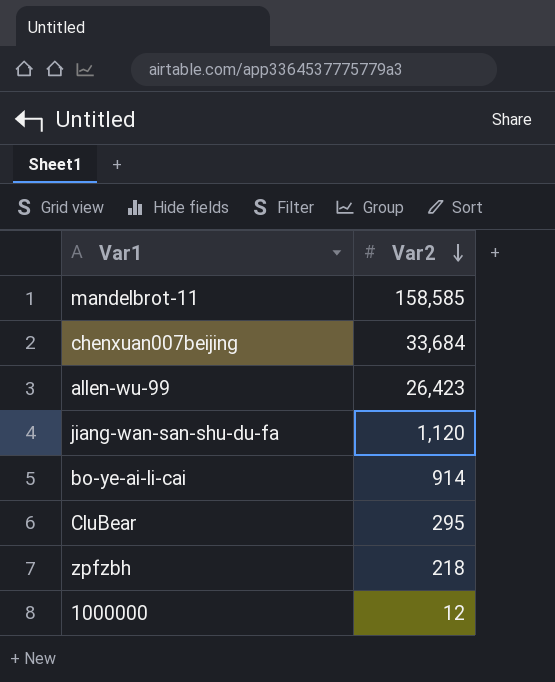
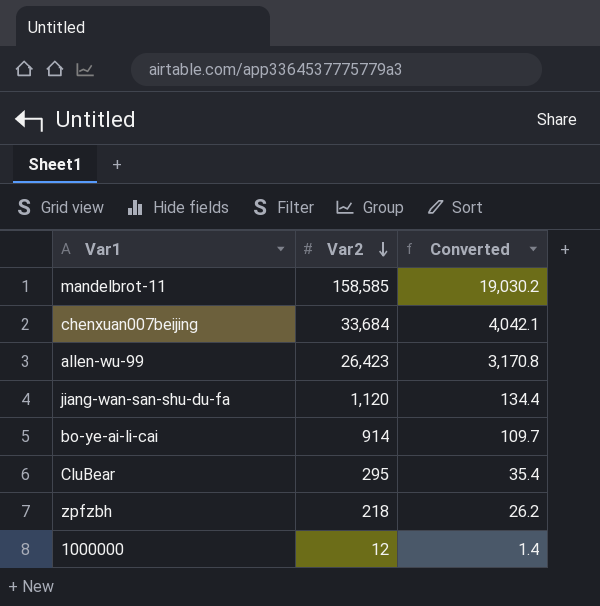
column Converted | formula: none -> [Var2] * 0.12

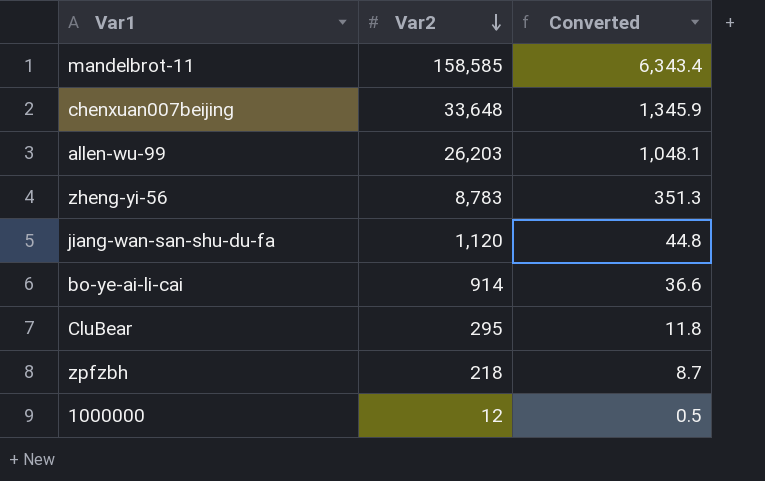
column Converted | formula: [Var2] * 0.12 -> [Var2] * 0.04
chenxuan007beijing | Var2: 33,684 -> 33,648
allen-wu-99 | Var2: 26,423 -> 26,203
row zheng-yi-56: none -> 8,783 | 351.3

